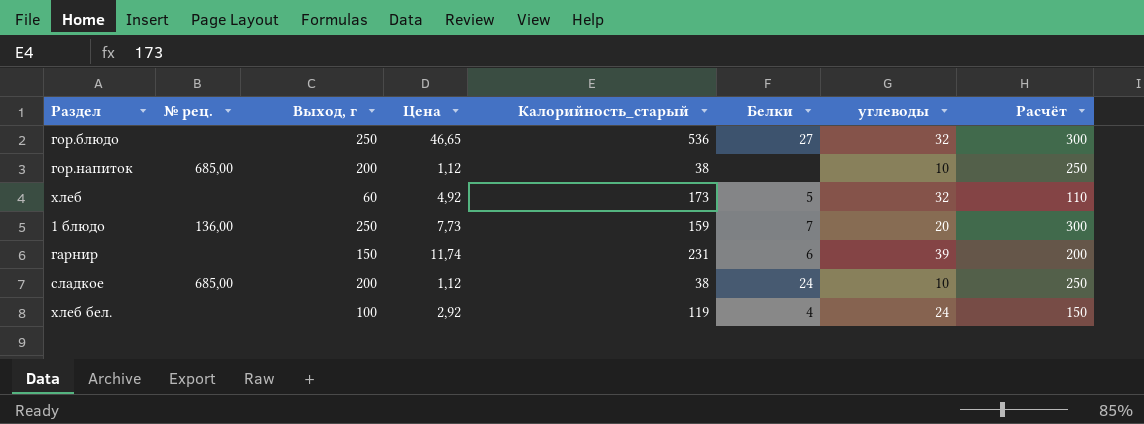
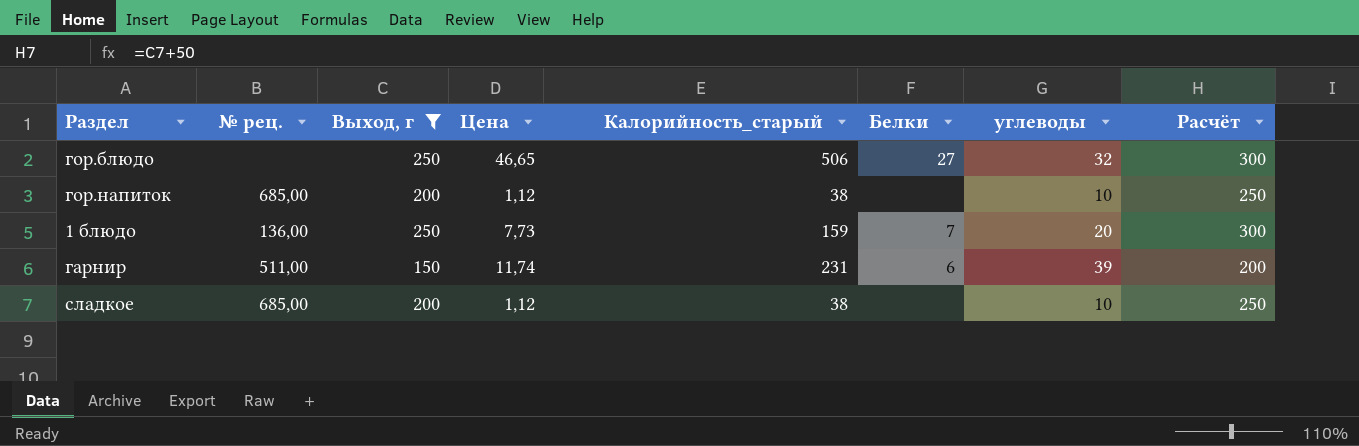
filter: none -> Выход, г >= 150
гор.блюдо | Калорийность_старый: 536 -> 506
гарнир | № рец.: none -> 511,00
сладкое | Белки: 24 -> none

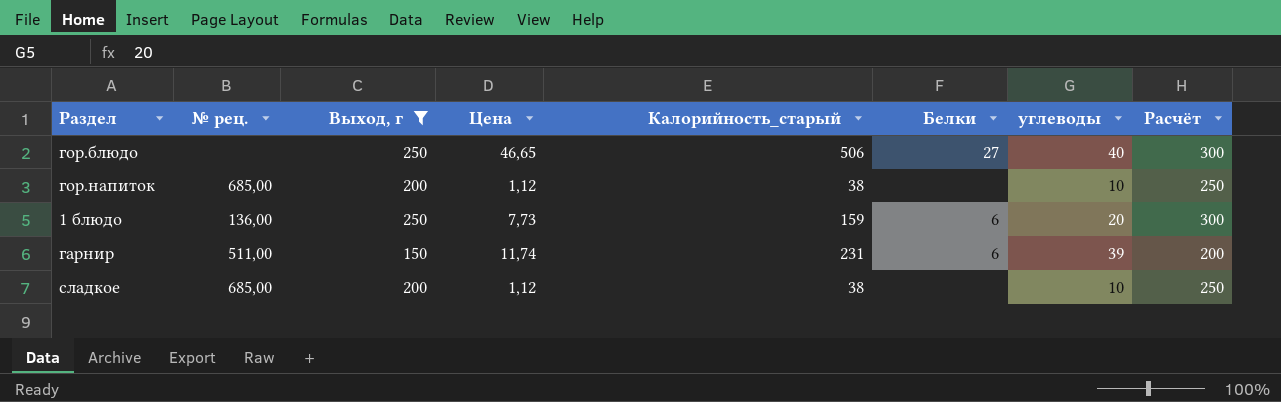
гор.блюдо | углеводы: 32 -> 40
1 блюдо | Белки: 7 -> 6

